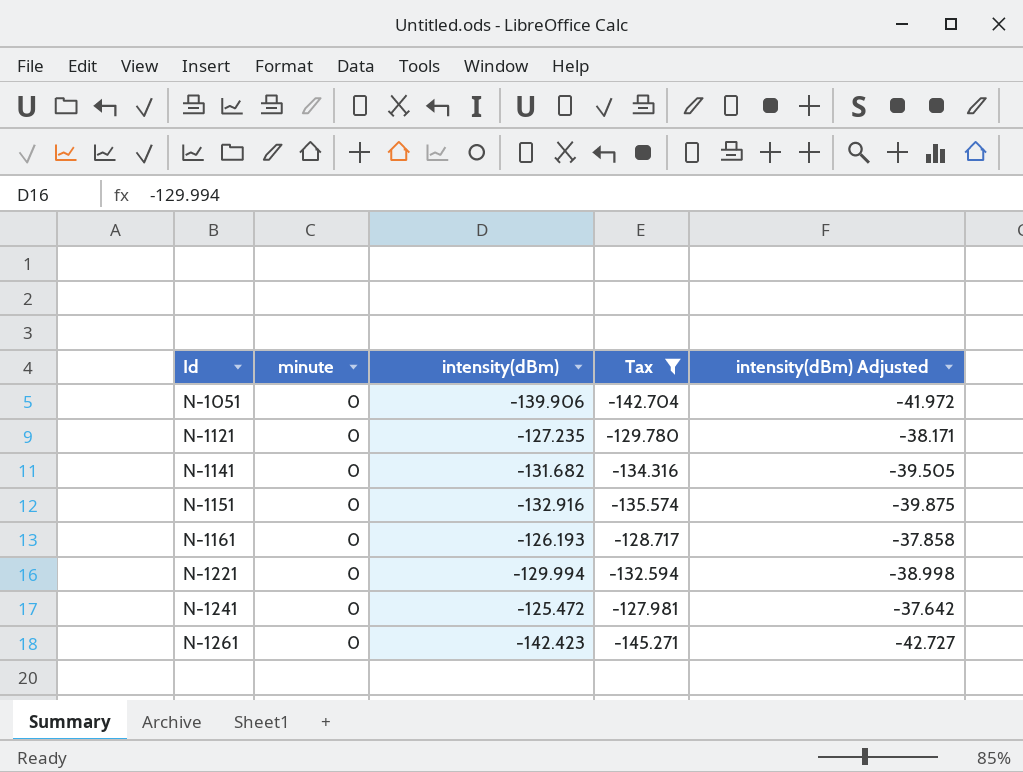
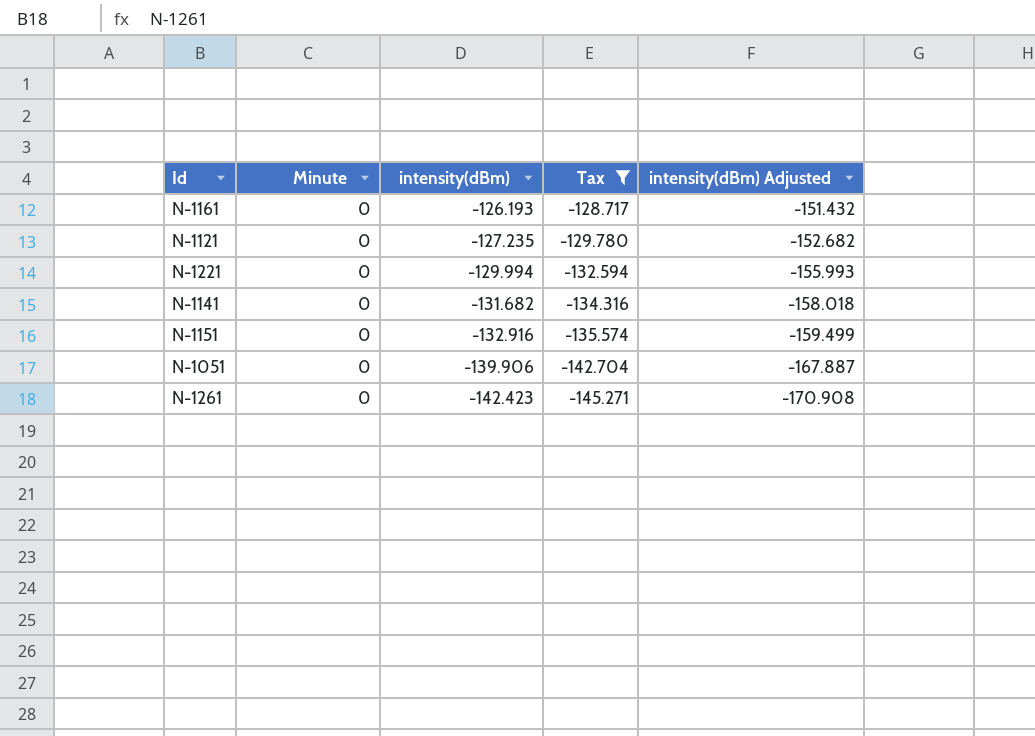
row order: Id ascending -> intensity(dBm) descending
column name: minute -> Minute
column intensity(dBm) Adjusted | formula: [intensity(dBm)] * 0.3 -> [intensity(dBm)] * 1.2
row N-1241: 0 | -125.472 | -127.981 | -37.642 -> none

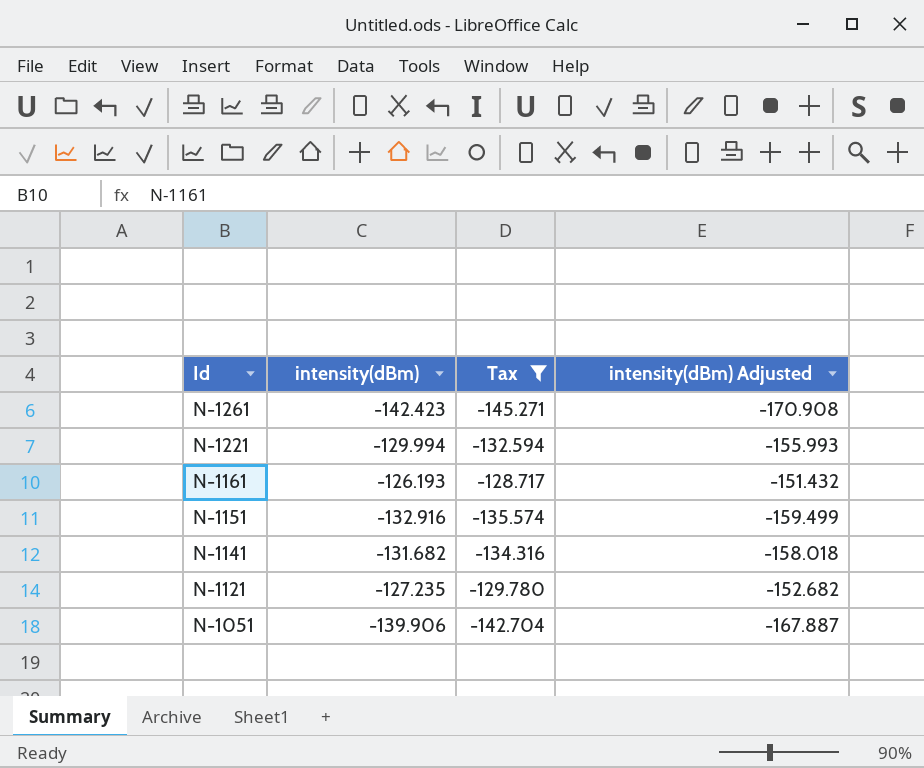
row order: intensity(dBm) descending -> Id descending
column Minute | position: 2 -> none

